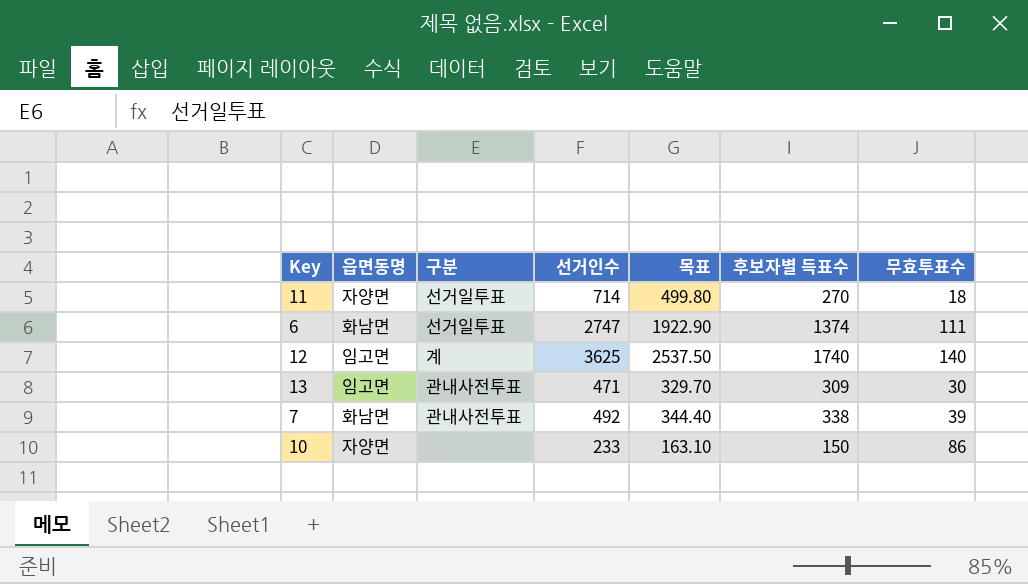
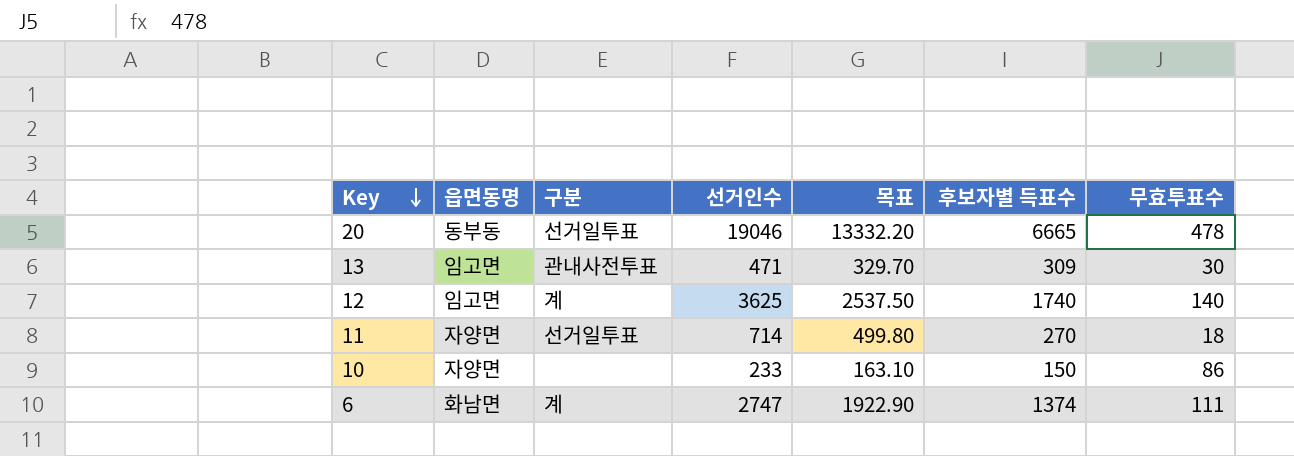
row order: none -> Key descending
row 7: 화남면 | 관내사전투표 | 492 | 344.40 | 338 | 39 -> none
row 20: none -> 동부동 | 선거일투표 | 19046 | 13332.20 | 6665 | 478
6 | 구분: 선거일투표 -> 계

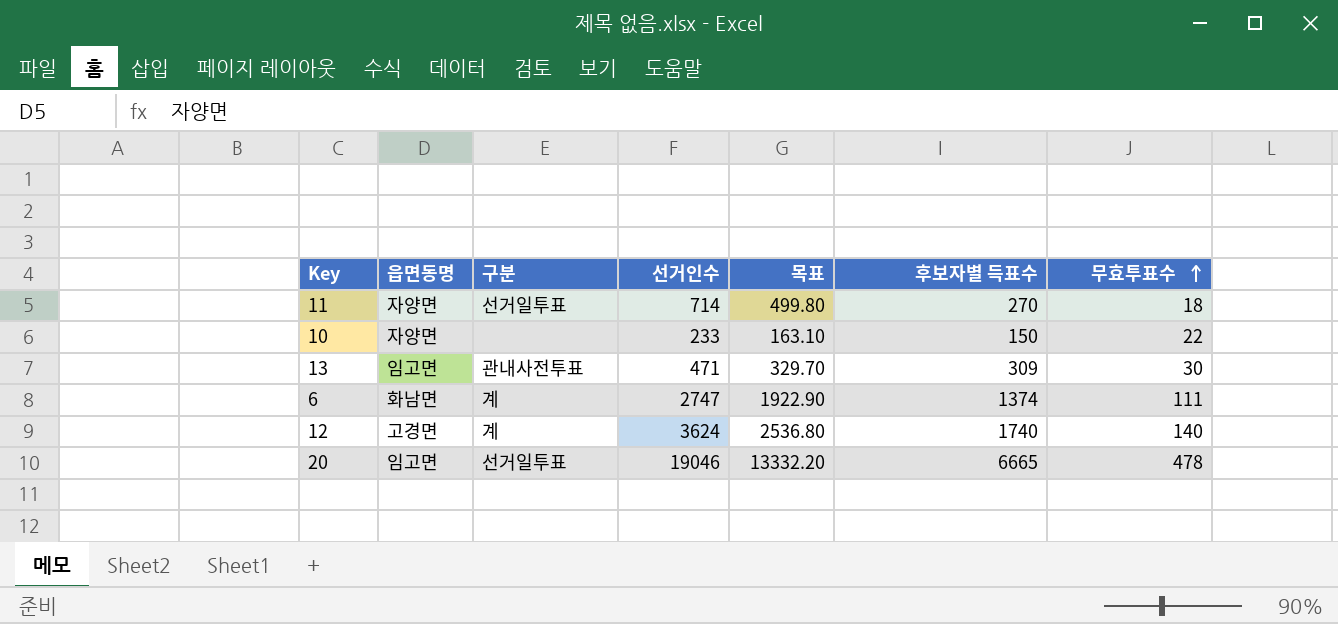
row order: Key descending -> 무효투표수 ascending
10 | 무효투표수: 86 -> 22
12 | 읍면동명: 임고면 -> 고경면
12 | 선거인수: 3625 -> 3624
12 | 목표: 2537.50 -> 2536.80
20 | 읍면동명: 동부동 -> 임고면

